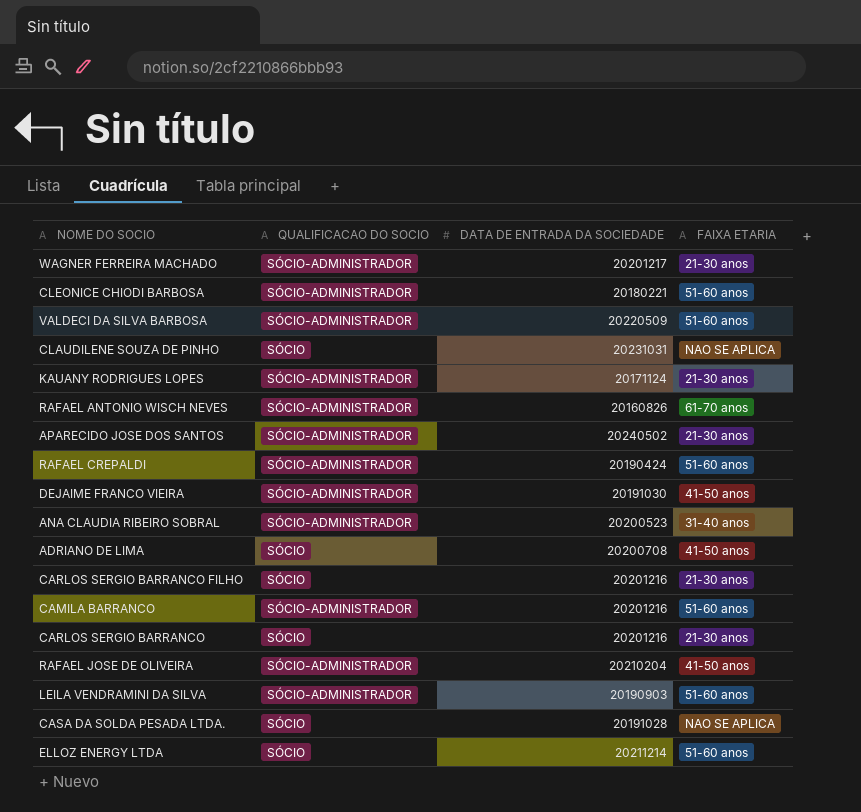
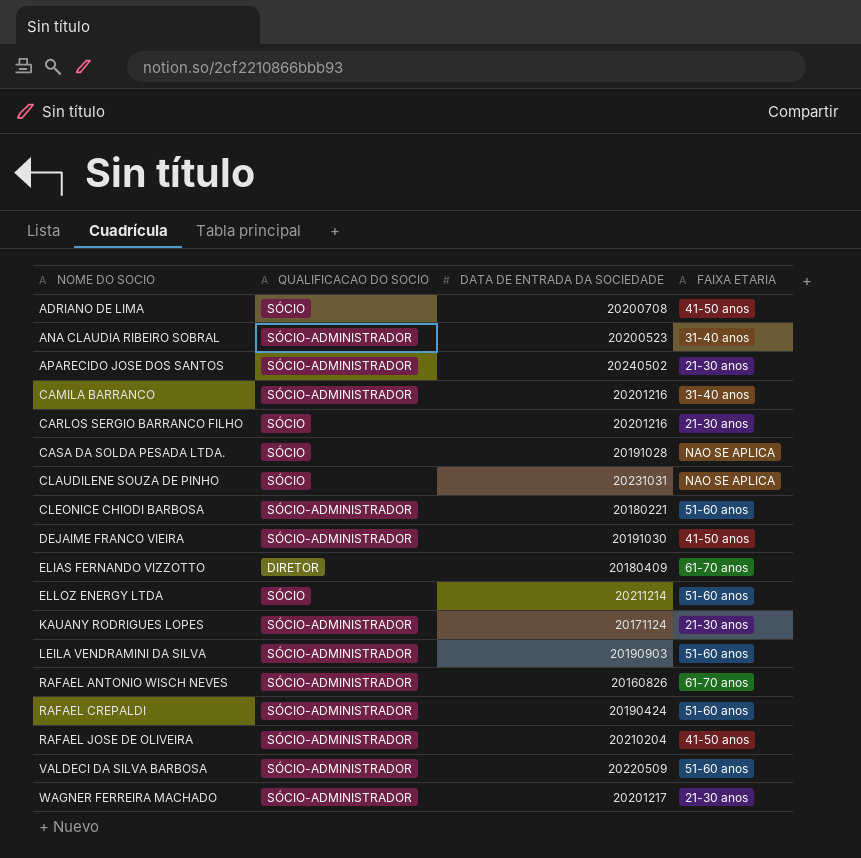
row order: none -> NOME DO SOCIO ascending
row CARLOS SERGIO BARRANCO: SÓCIO | 20201216 | 21-30 anos -> none
CAMILA BARRANCO | FAIXA ETARIA: 51-60 anos -> 31-40 anos
row ELIAS FERNANDO VIZZOTTO: none -> DIRETOR | 20180409 | 61-70 anos

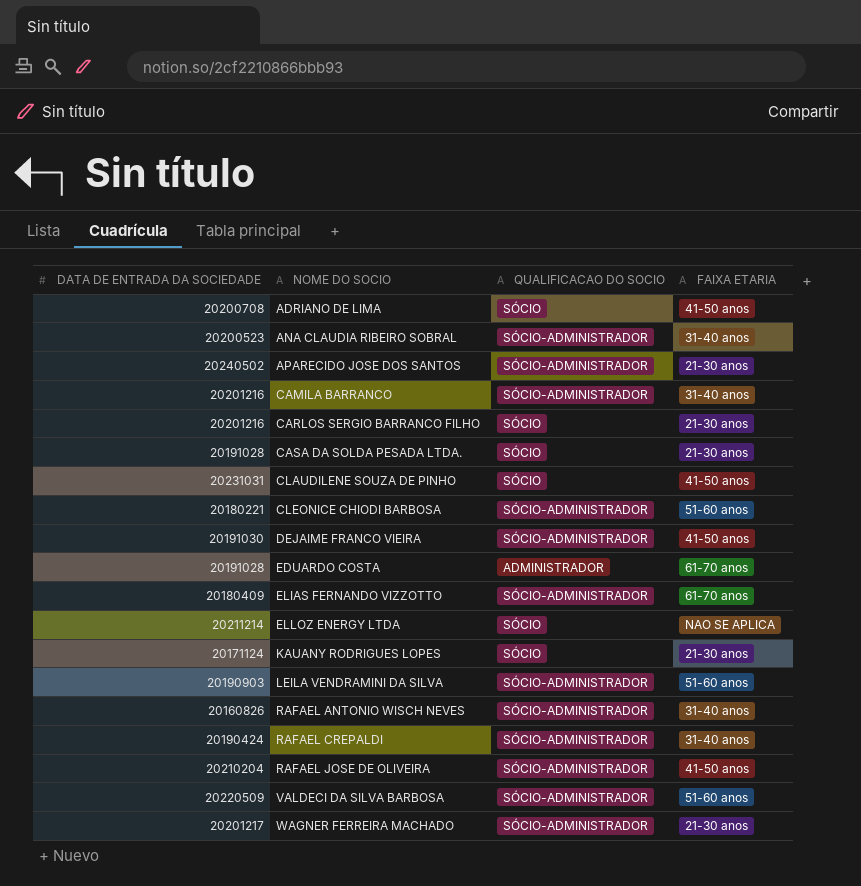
column DATA DE ENTRADA DA SOCIEDADE | position: 3 -> 1
CASA DA SOLDA PESADA LTDA. | FAIXA ETARIA: NAO SE APLICA -> 21-30 anos
CLAUDILENE SOUZA DE PINHO | FAIXA ETARIA: NAO SE APLICA -> 41-50 anos
row EDUARDO COSTA: none -> 20191028 | ADMINISTRADOR | 61-70 anos
ELIAS FERNANDO VIZZOTTO | QUALIFICACAO DO SOCIO: DIRETOR -> SÓCIO-ADMINISTRADOR
ELLOZ ENERGY LTDA | FAIXA ETARIA: 51-60 anos -> NAO SE APLICA
KAUANY RODRIGUES LOPES | QUALIFICACAO DO SOCIO: SÓCIO-ADMINISTRADOR -> SÓCIO
RAFAEL ANTONIO WISCH NEVES | FAIXA ETARIA: 61-70 anos -> 31-40 anos
RAFAEL CREPALDI | FAIXA ETARIA: 51-60 anos -> 31-40 anos

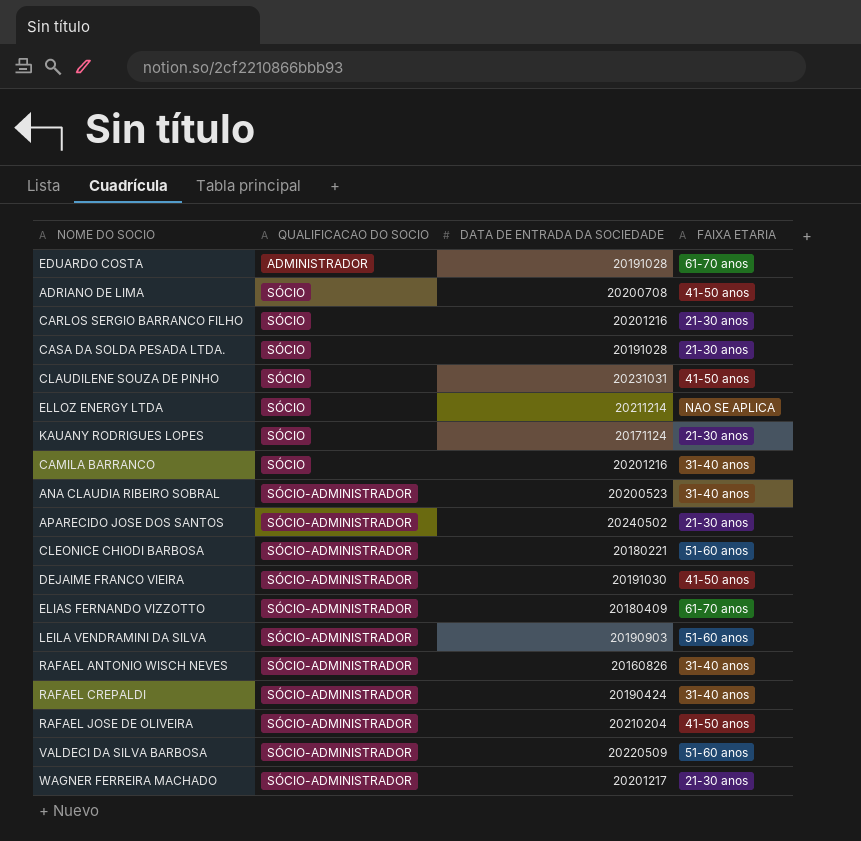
row order: NOME DO SOCIO ascending -> QUALIFICACAO DO SOCIO ascending
column DATA DE ENTRADA DA SOCIEDADE | position: 1 -> 3
CAMILA BARRANCO | QUALIFICACAO DO SOCIO: SÓCIO-ADMINISTRADOR -> SÓCIO

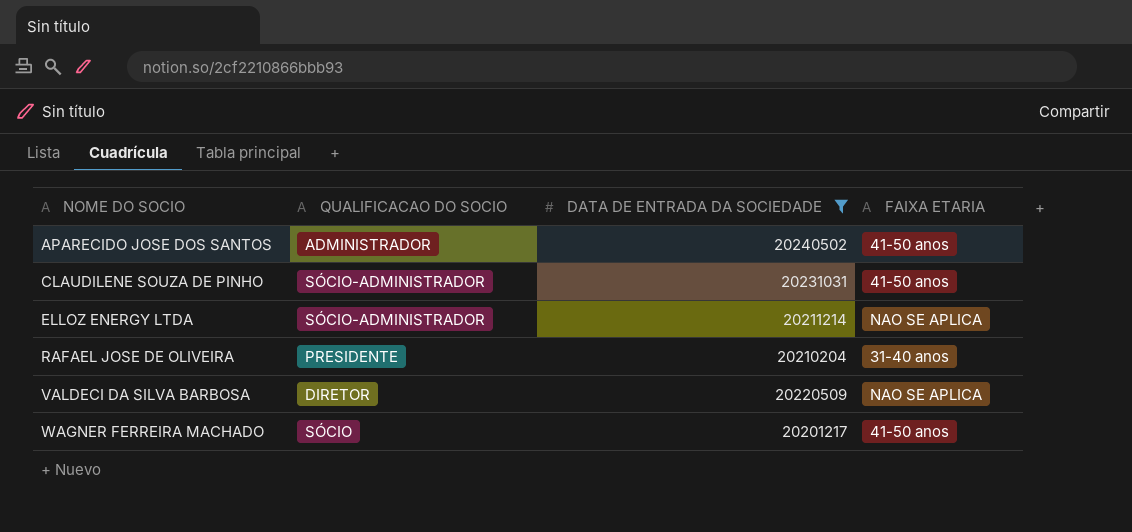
filter: none -> DATA DE ENTRADA DA SOCIEDADE >= 20201217
row order: QUALIFICACAO DO SOCIO ascending -> NOME DO SOCIO ascending
APARECIDO JOSE DOS SANTOS | QUALIFICACAO DO SOCIO: SÓCIO-ADMINISTRADOR -> ADMINISTRADOR
APARECIDO JOSE DOS SANTOS | FAIXA ETARIA: 21-30 anos -> 41-50 anos
CLAUDILENE SOUZA DE PINHO | QUALIFICACAO DO SOCIO: SÓCIO -> SÓCIO-ADMINISTRADOR
ELLOZ ENERGY LTDA | QUALIFICACAO DO SOCIO: SÓCIO -> SÓCIO-ADMINISTRADOR
RAFAEL JOSE DE OLIVEIRA | QUALIFICACAO DO SOCIO: SÓCIO-ADMINISTRADOR -> PRESIDENTE
RAFAEL JOSE DE OLIVEIRA | FAIXA ETARIA: 41-50 anos -> 31-40 anos
VALDECI DA SILVA BARBOSA | QUALIFICACAO DO SOCIO: SÓCIO-ADMINISTRADOR -> DIRETOR
VALDECI DA SILVA BARBOSA | FAIXA ETARIA: 51-60 anos -> NAO SE APLICA
WAGNER FERREIRA MACHADO | QUALIFICACAO DO SOCIO: SÓCIO-ADMINISTRADOR -> SÓCIO
WAGNER FERREIRA MACHADO | FAIXA ETARIA: 21-30 anos -> 41-50 anos

